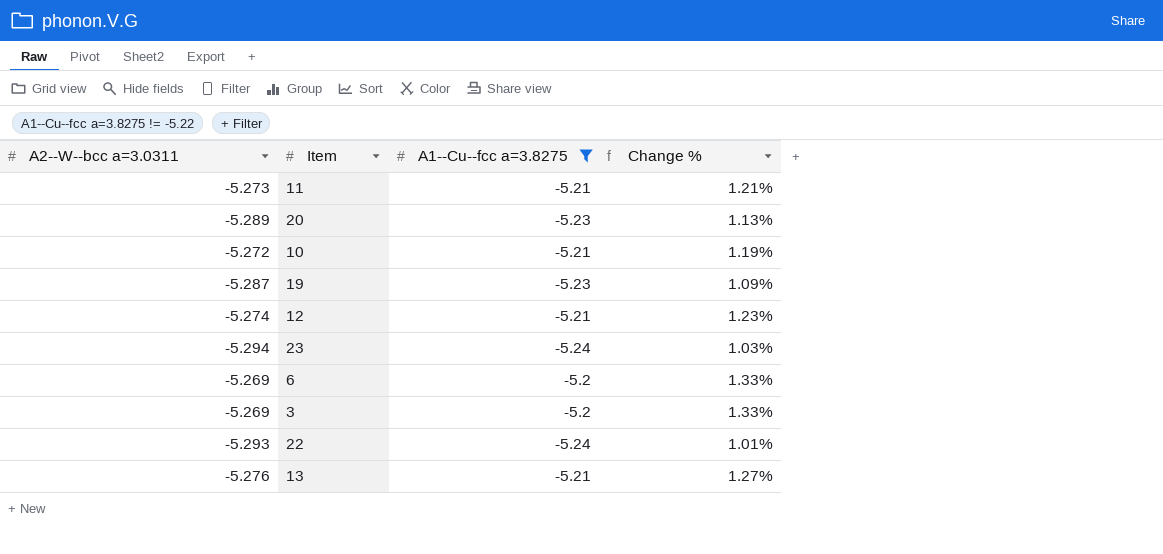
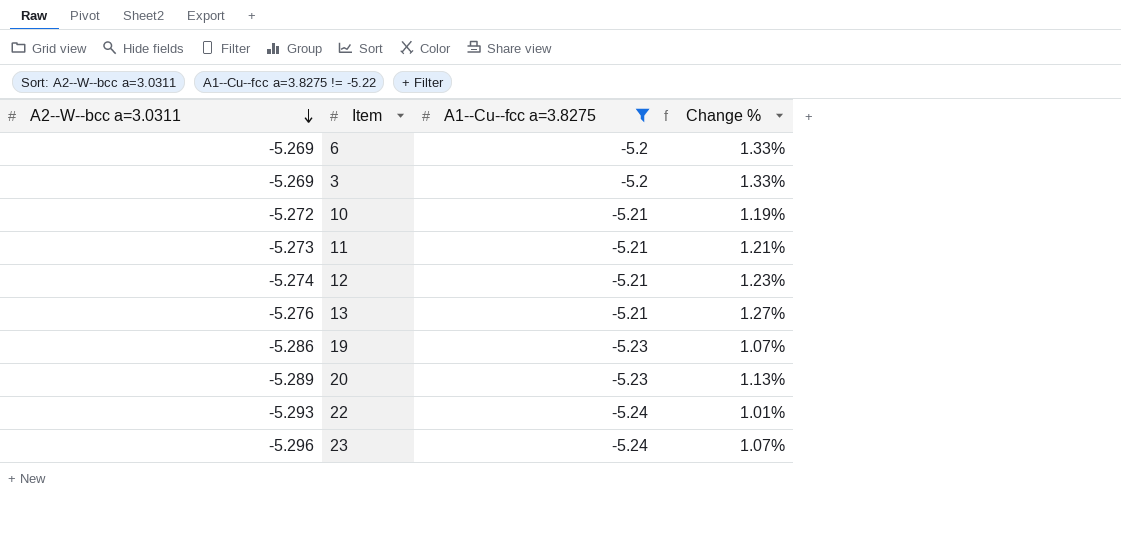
row order: none -> A2--W--bcc a=3.0311 descending
19 | A2--W--bcc a=3.0311: -5.287 -> -5.286
19 | Change %: 1.09% -> 1.07%
23 | A2--W--bcc a=3.0311: -5.294 -> -5.296
23 | Change %: 1.03% -> 1.07%

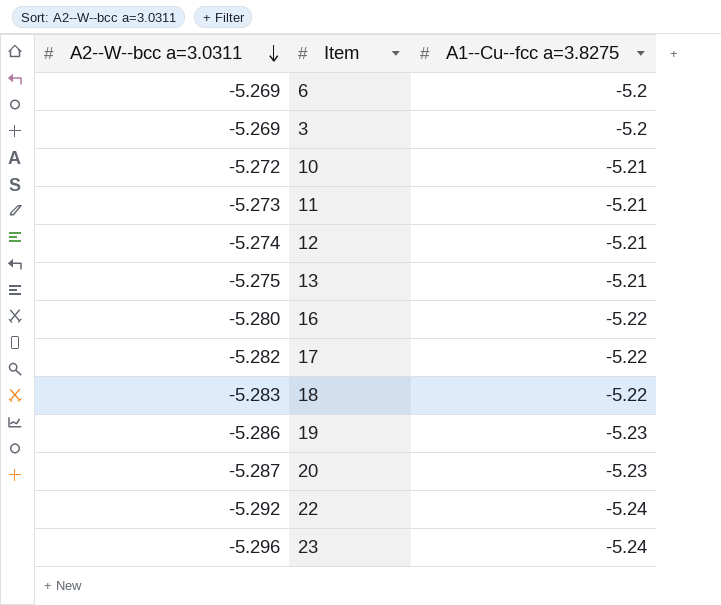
filter: A1--Cu--fcc a=3.8275 != -5.22 -> none
column Change % | formula: ([A2--W--bcc a=3.0311] - [A1--Cu--fcc a=3.8275]) / [A1--Cu--fcc a=3.8275] -> none
13 | A2--W--bcc a=3.0311: -5.276 -> -5.275
20 | A2--W--bcc a=3.0311: -5.289 -> -5.287
22 | A2--W--bcc a=3.0311: -5.293 -> -5.292

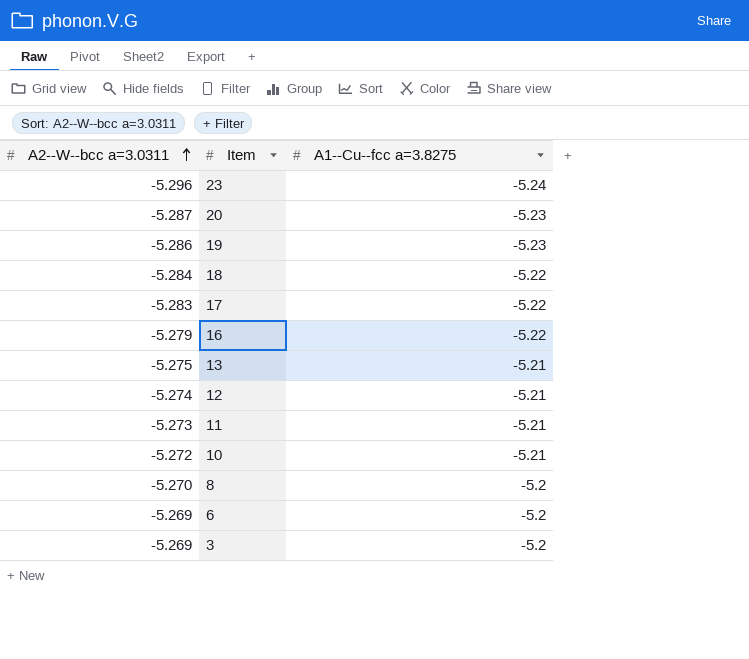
row order: A2--W--bcc a=3.0311 descending -> A2--W--bcc a=3.0311 ascending
row 22: -5.292 | -5.24 -> none
18 | A2--W--bcc a=3.0311: -5.283 -> -5.284
17 | A2--W--bcc a=3.0311: -5.282 -> -5.283
16 | A2--W--bcc a=3.0311: -5.280 -> -5.279
row 8: none -> -5.270 | -5.2

